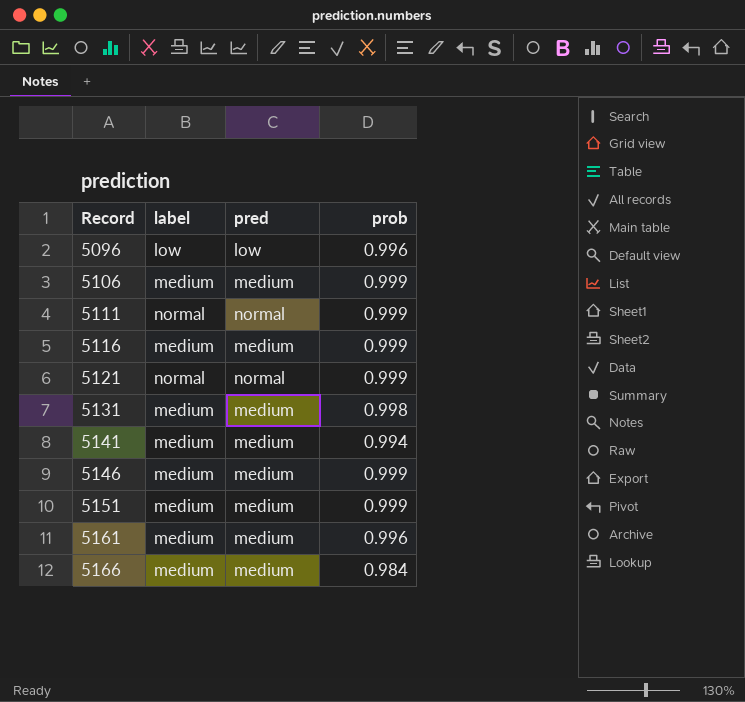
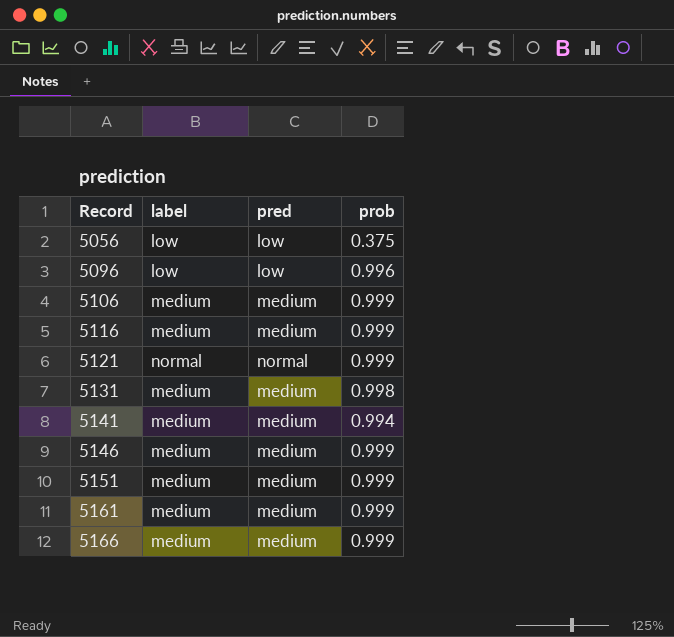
row 5111: normal | normal | 0.999 -> none
row 5056: none -> low | low | 0.375
5161 | prob: 0.996 -> 0.999
5166 | prob: 0.984 -> 0.999

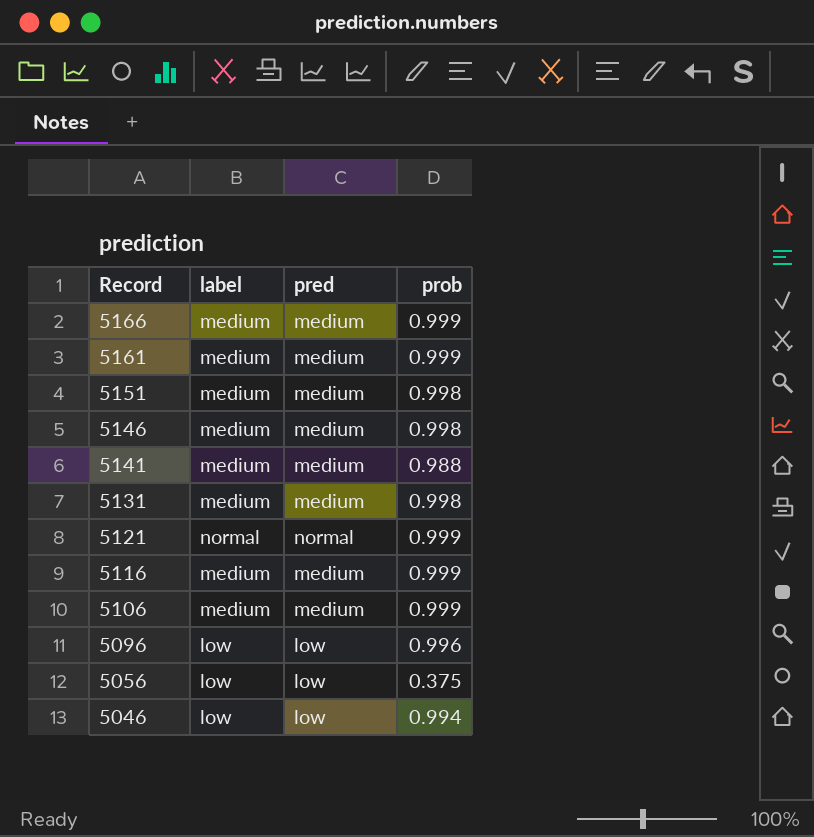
row order: Record ascending -> Record descending
5151 | prob: 0.999 -> 0.998
5146 | prob: 0.999 -> 0.998
5141 | prob: 0.994 -> 0.988
row 5046: none -> low | low | 0.994

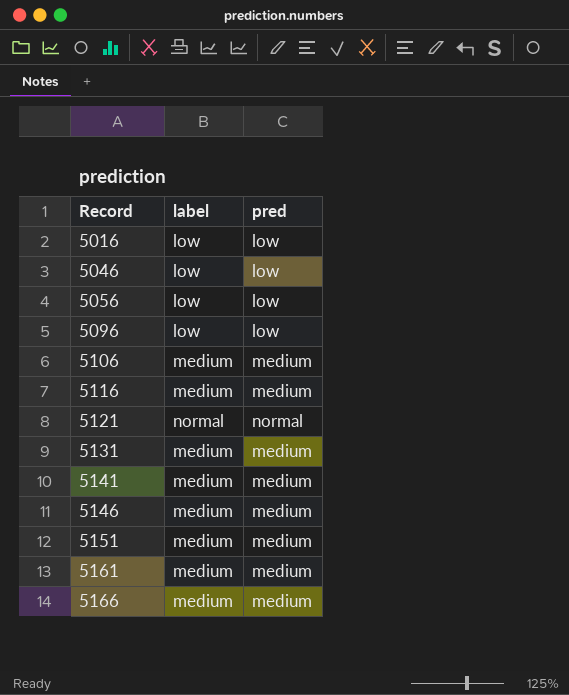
row order: Record descending -> Record ascending
column prob | position: 4 -> none
row 5016: none -> low | low

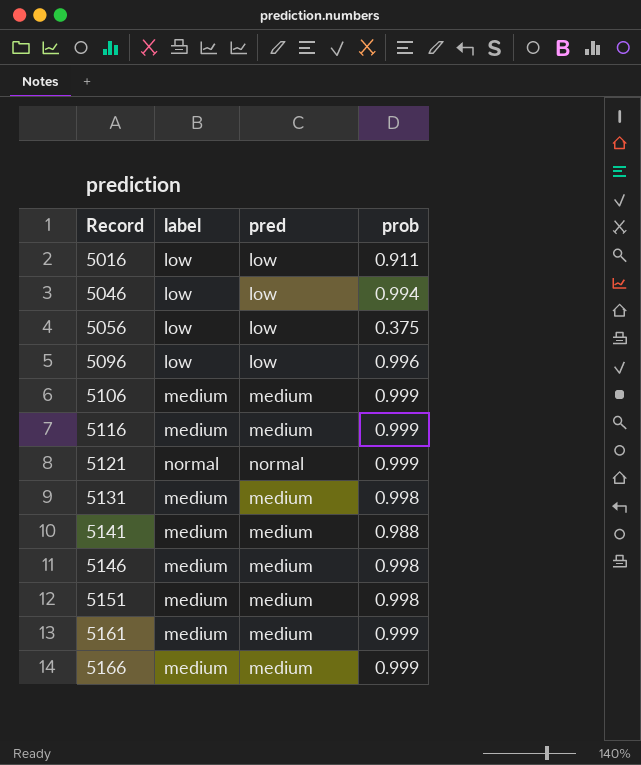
column prob | position: none -> 4

